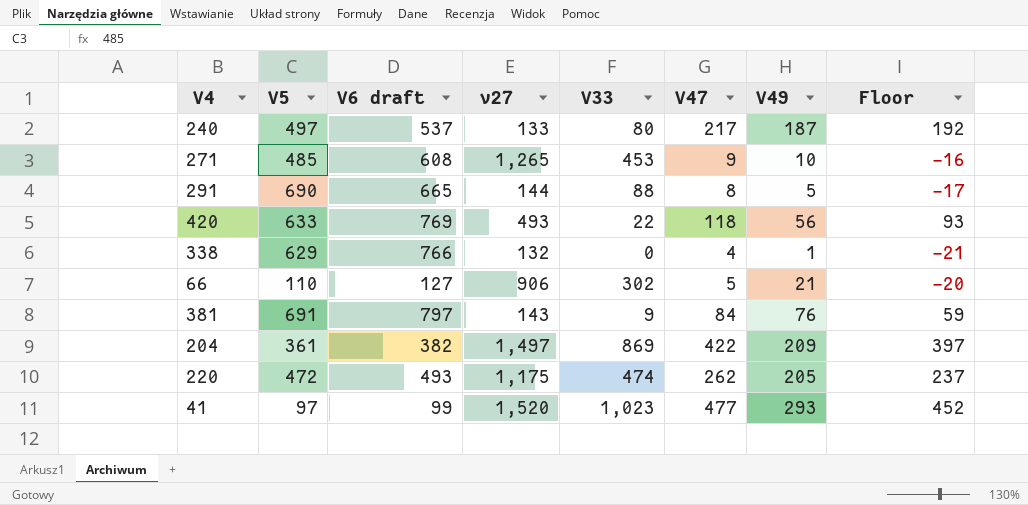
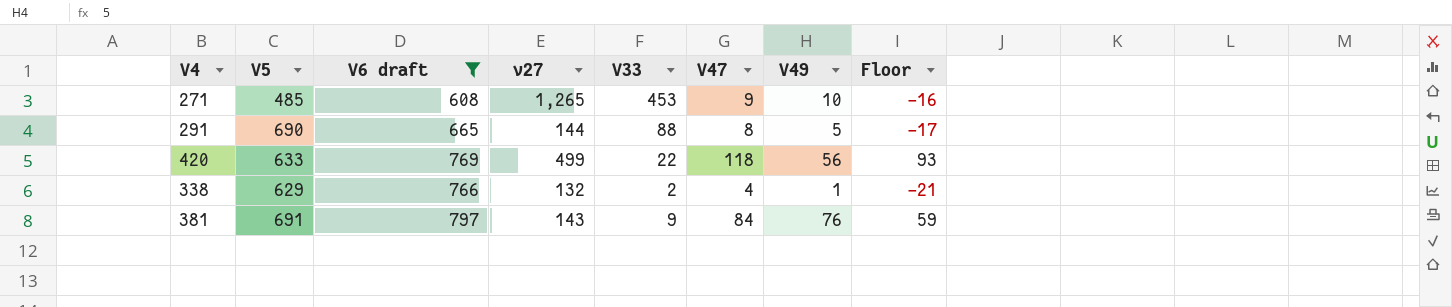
filter: none -> V6 draft >= 608
420 | v27: 493 -> 499
338 | V33: 0 -> 2

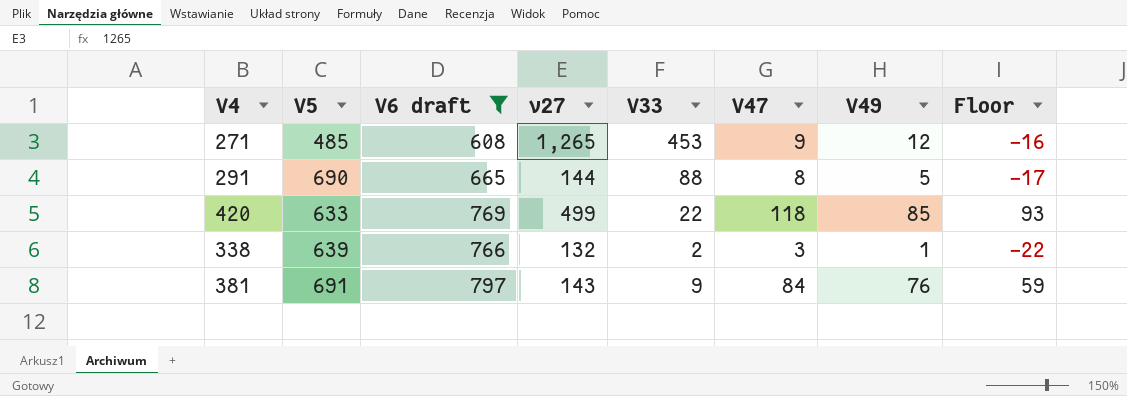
271 | V49: 10 -> 12
420 | V49: 56 -> 85
338 | V5: 629 -> 639
338 | V47: 4 -> 3
338 | Floor: -21 -> -22

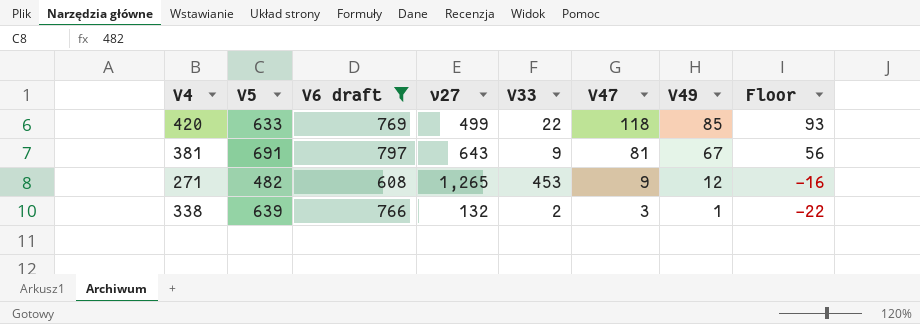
row order: none -> V47 descending
row 291: 690 | 665 | 144 | 88 | 8 | 5 | -17 -> none
381 | v27: 143 -> 643
381 | V47: 84 -> 81
381 | V49: 76 -> 67
381 | Floor: 59 -> 56
271 | V5: 485 -> 482

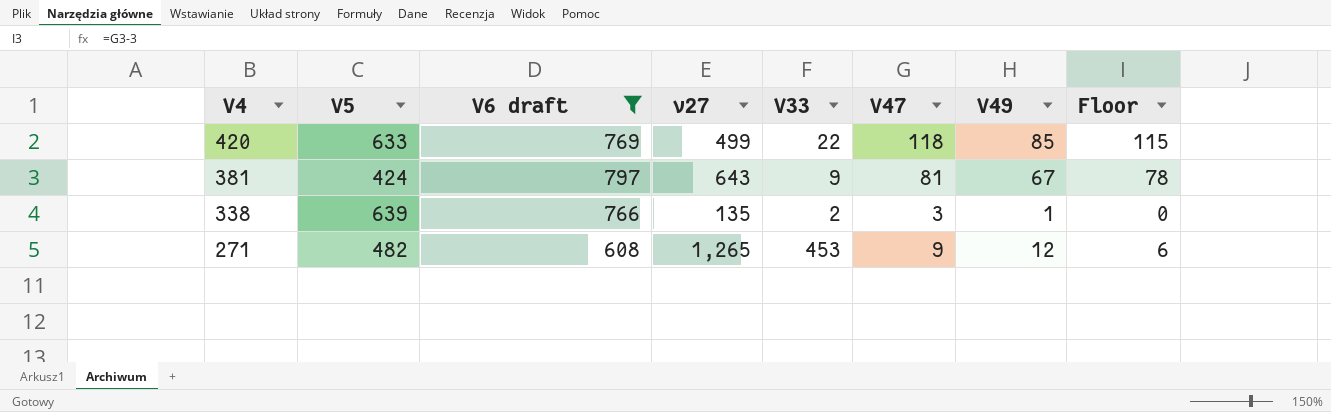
row order: V47 descending -> V4 descending
column Floor | formula: [V47] - 25 -> [V47] - 3
381 | V5: 691 -> 424
338 | v27: 132 -> 135

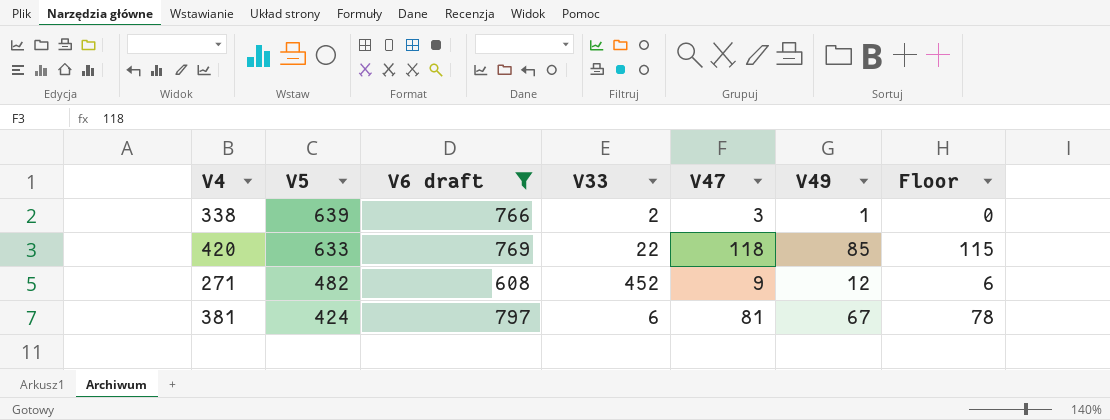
row order: V4 descending -> V5 descending
column v27 | position: 4 -> none
271 | V33: 453 -> 452
381 | V33: 9 -> 6

